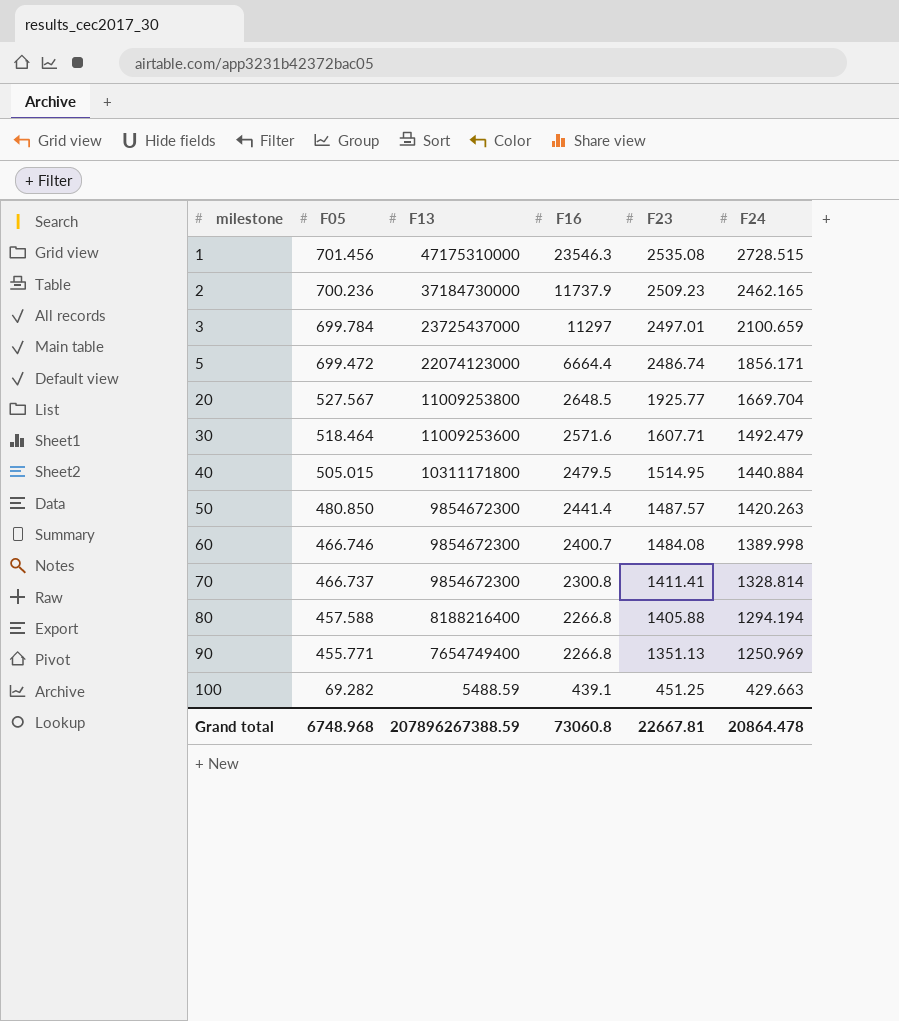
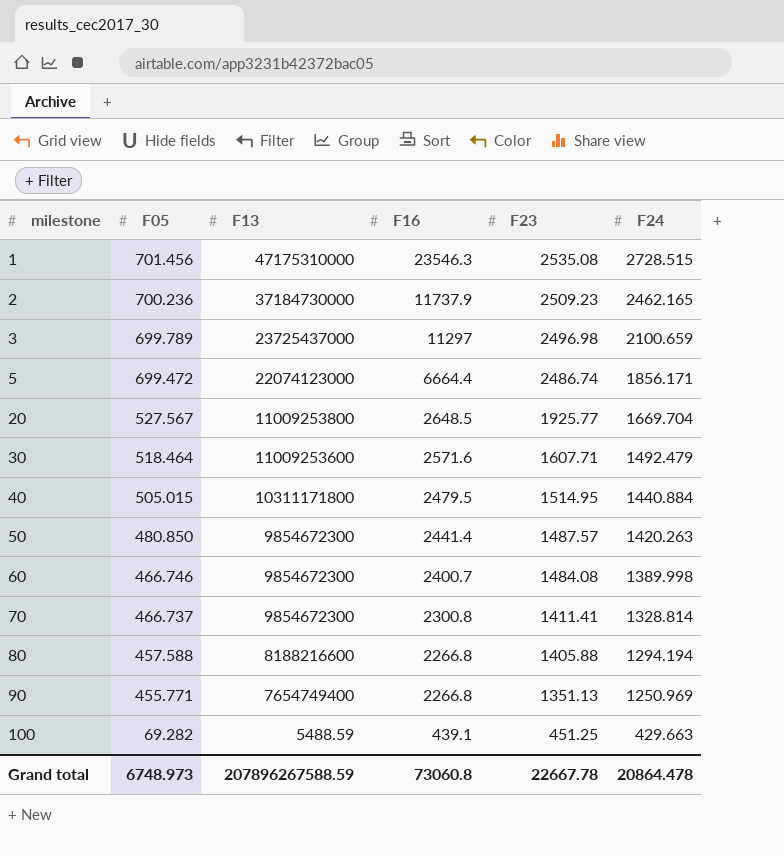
3 | F05: 699.784 -> 699.789
3 | F23: 2497.01 -> 2496.98
80 | F13: 8188216400 -> 8188216600
Grand total | F05: 6748.968 -> 6748.973
Grand total | F13: 207896267388.59 -> 207896267588.59
Grand total | F23: 22667.81 -> 22667.78

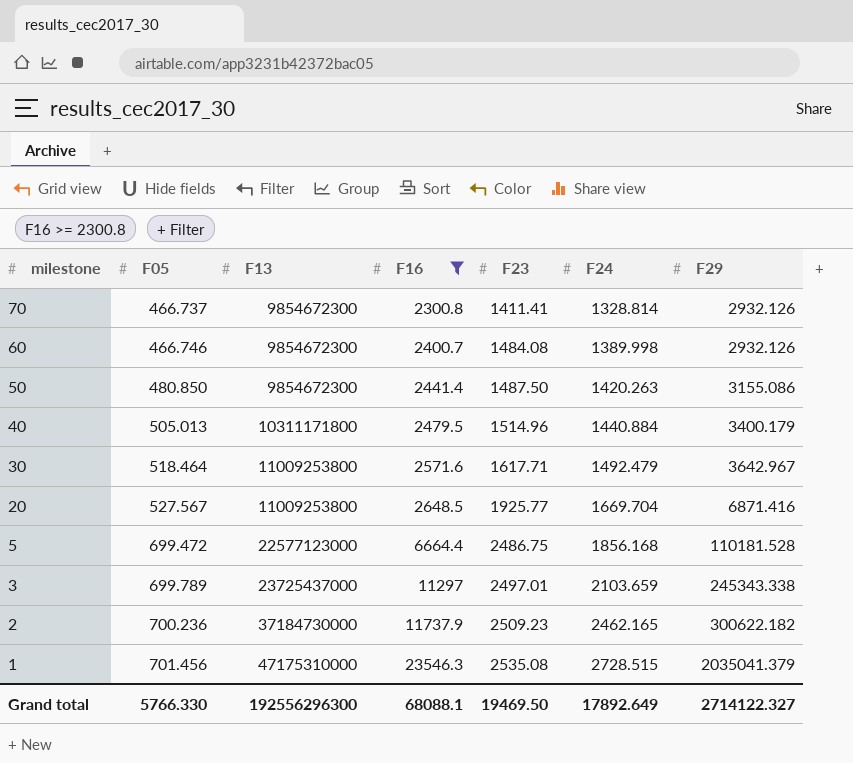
filter: none -> F16 >= 2300.8
row order: milestone ascending -> milestone descending
column F29 | position: none -> 7
50 | F23: 1487.57 -> 1487.50
40 | F05: 505.015 -> 505.013
40 | F23: 1514.95 -> 1514.96
30 | F13: 11009253600 -> 11009253800
30 | F23: 1607.71 -> 1617.71
5 | F13: 22074123000 -> 22577123000
5 | F23: 2486.74 -> 2486.75
5 | F24: 1856.171 -> 1856.168
3 | F23: 2496.98 -> 2497.01
3 | F24: 2100.659 -> 2103.659
Grand total | F05: 6748.973 -> 5766.330
Grand total | F13: 207896267588.59 -> 192556296300
Grand total | F16: 73060.8 -> 68088.1
Grand total | F23: 22667.78 -> 19469.50
Grand total | F24: 20864.478 -> 17892.649

